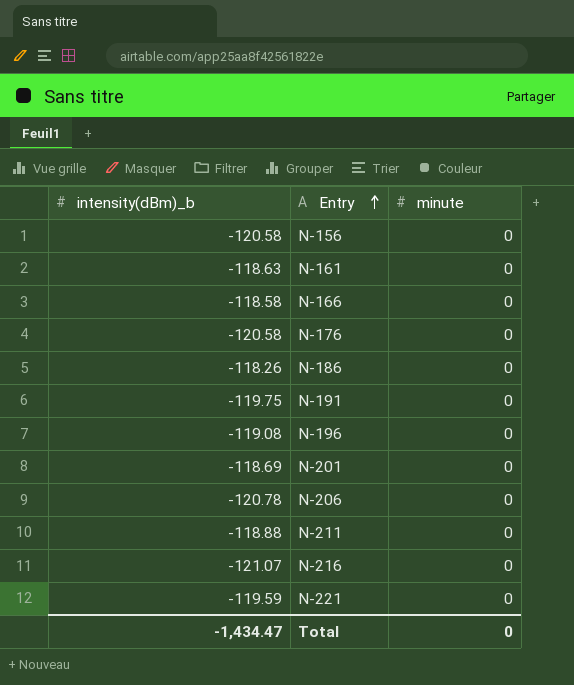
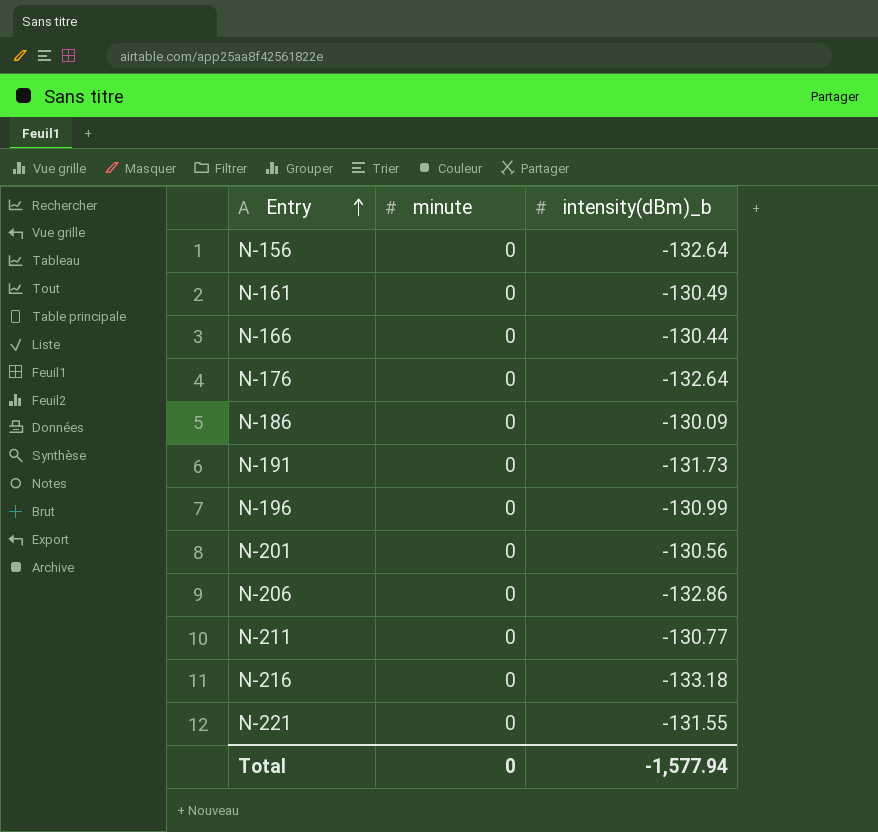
column intensity(dBm)_b | position: 1 -> 3
N-156 | intensity(dBm)_b: -120.58 -> -132.64
N-161 | intensity(dBm)_b: -118.63 -> -130.49
N-166 | intensity(dBm)_b: -118.58 -> -130.44
N-176 | intensity(dBm)_b: -120.58 -> -132.64
N-186 | intensity(dBm)_b: -118.26 -> -130.09
N-191 | intensity(dBm)_b: -119.75 -> -131.73
N-196 | intensity(dBm)_b: -119.08 -> -130.99
N-201 | intensity(dBm)_b: -118.69 -> -130.56
N-206 | intensity(dBm)_b: -120.78 -> -132.86
N-211 | intensity(dBm)_b: -118.88 -> -130.77
N-216 | intensity(dBm)_b: -121.07 -> -133.18
N-221 | intensity(dBm)_b: -119.59 -> -131.55
Total | intensity(dBm)_b: -1,434.47 -> -1,577.94

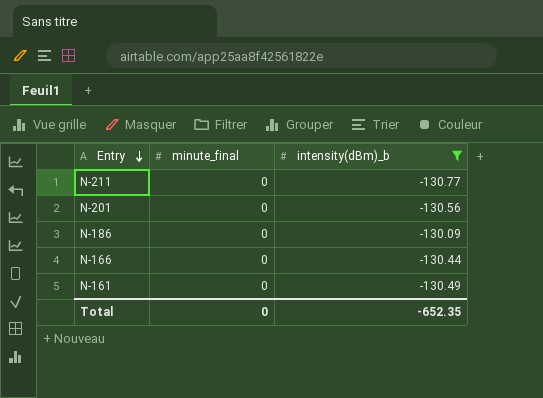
filter: none -> intensity(dBm)_b >= -130.77
row order: Entry ascending -> Entry descending
column name: minute -> minute_final
Total | intensity(dBm)_b: -1,577.94 -> -652.35

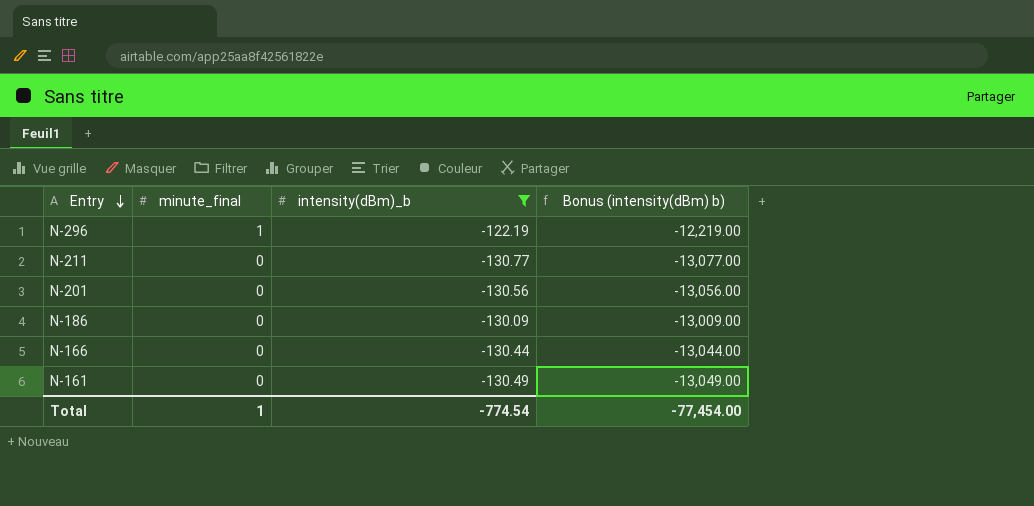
column Bonus (intensity(dBm) b) | formula: none -> [intensity(dBm)_b] * 100
row N-296: none -> 1 | -122.19 | -12,219.00
Total | minute_final: 0 -> 1
Total | intensity(dBm)_b: -652.35 -> -774.54

